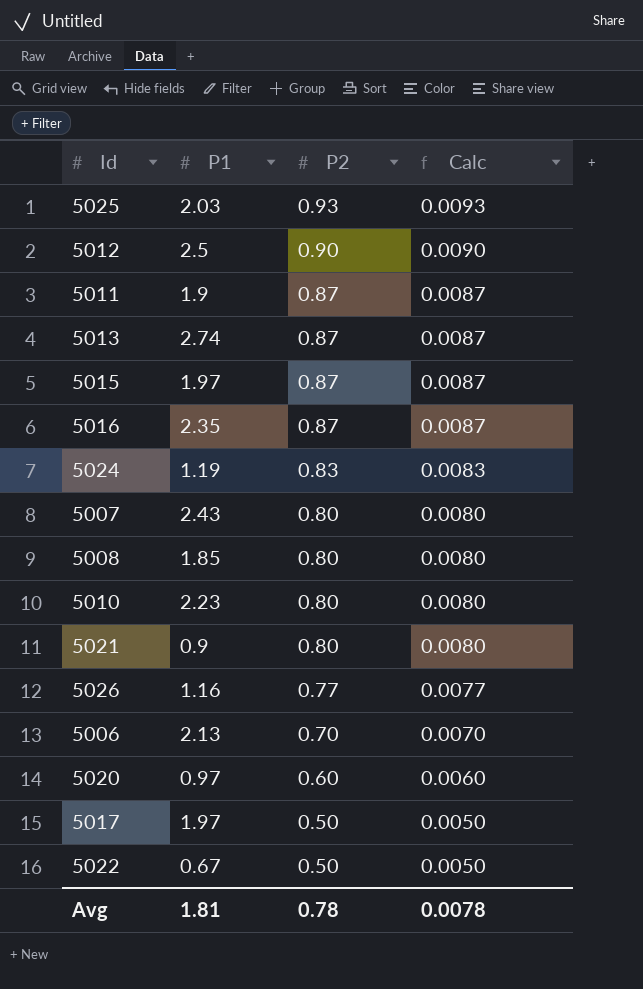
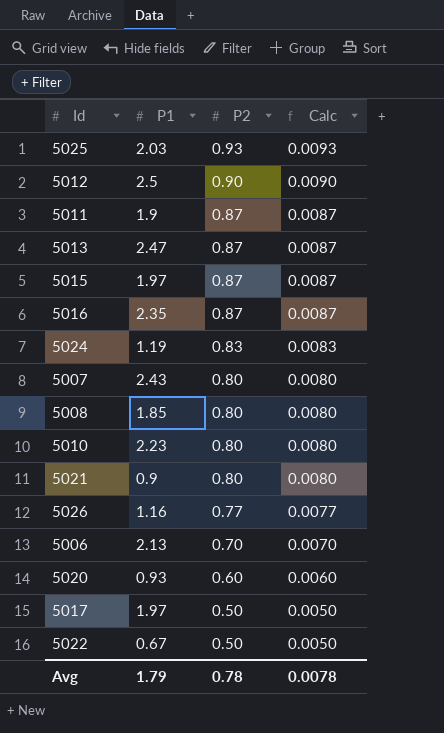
5013 | P1: 2.74 -> 2.47
5020 | P1: 0.97 -> 0.93
Avg | P1: 1.81 -> 1.79

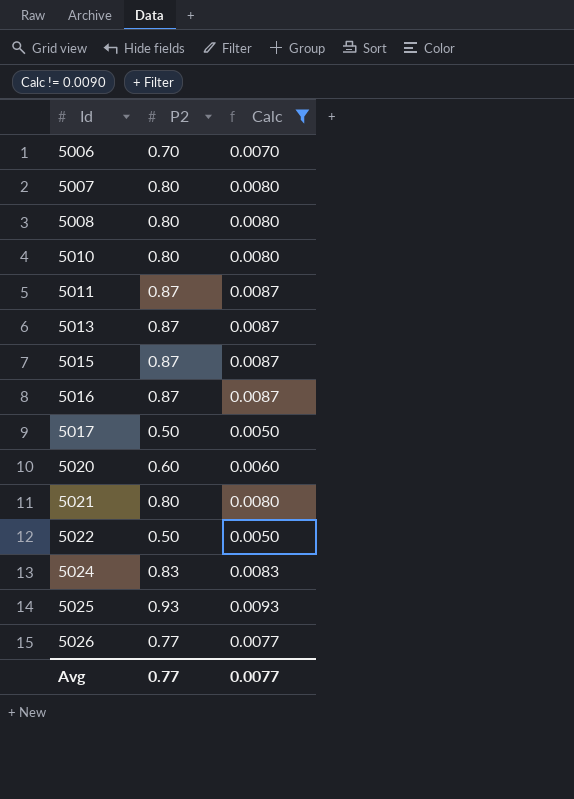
filter: none -> Calc != 0.0090
row order: P2 descending -> Id ascending
column P1 | position: 2 -> none
Avg | P2: 0.78 -> 0.77
Avg | Calc: 0.0078 -> 0.0077

